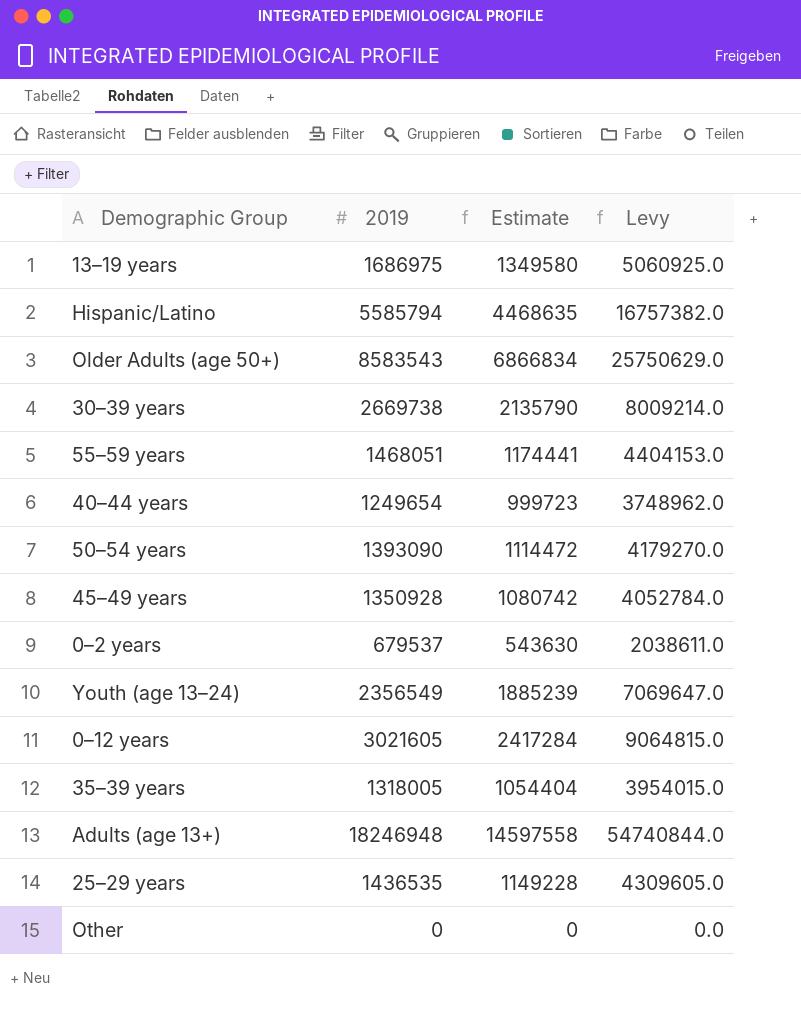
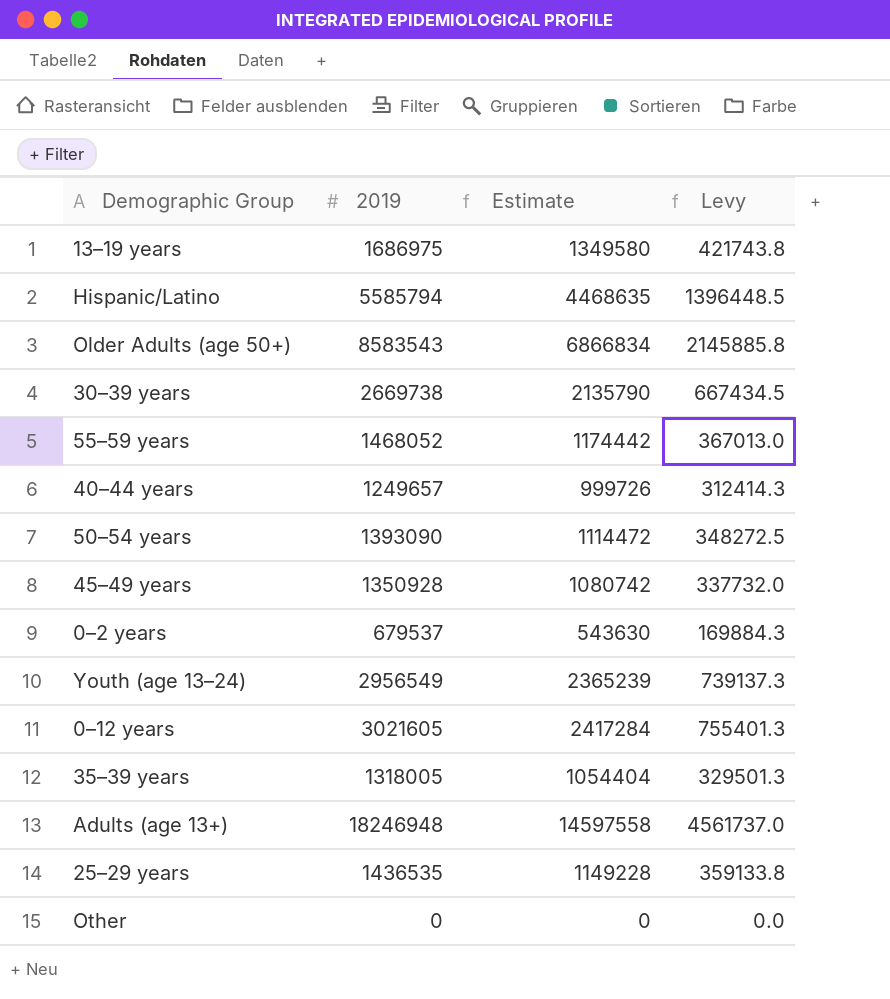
column Levy | formula: [2019] * 3 -> [2019] * 0.25
55–59 years | 2019: 1468051 -> 1468052
55–59 years | Estimate: 1174441 -> 1174442
40–44 years | 2019: 1249654 -> 1249657
40–44 years | Estimate: 999723 -> 999726
Youth (age 13–24) | 2019: 2356549 -> 2956549
Youth (age 13–24) | Estimate: 1885239 -> 2365239

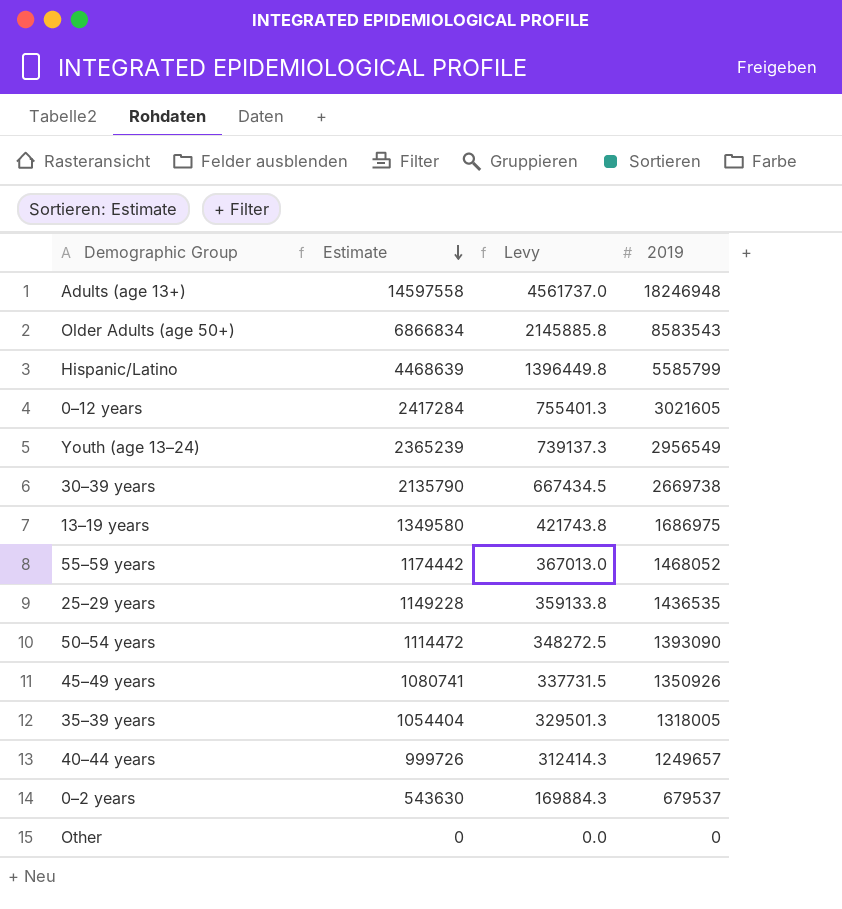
row order: none -> Estimate descending
column 2019 | position: 2 -> 4
Hispanic/Latino | Estimate: 4468635 -> 4468639
Hispanic/Latino | Levy: 1396448.5 -> 1396449.8
Hispanic/Latino | 2019: 5585794 -> 5585799
45–49 years | Estimate: 1080742 -> 1080741
45–49 years | Levy: 337732.0 -> 337731.5
45–49 years | 2019: 1350928 -> 1350926

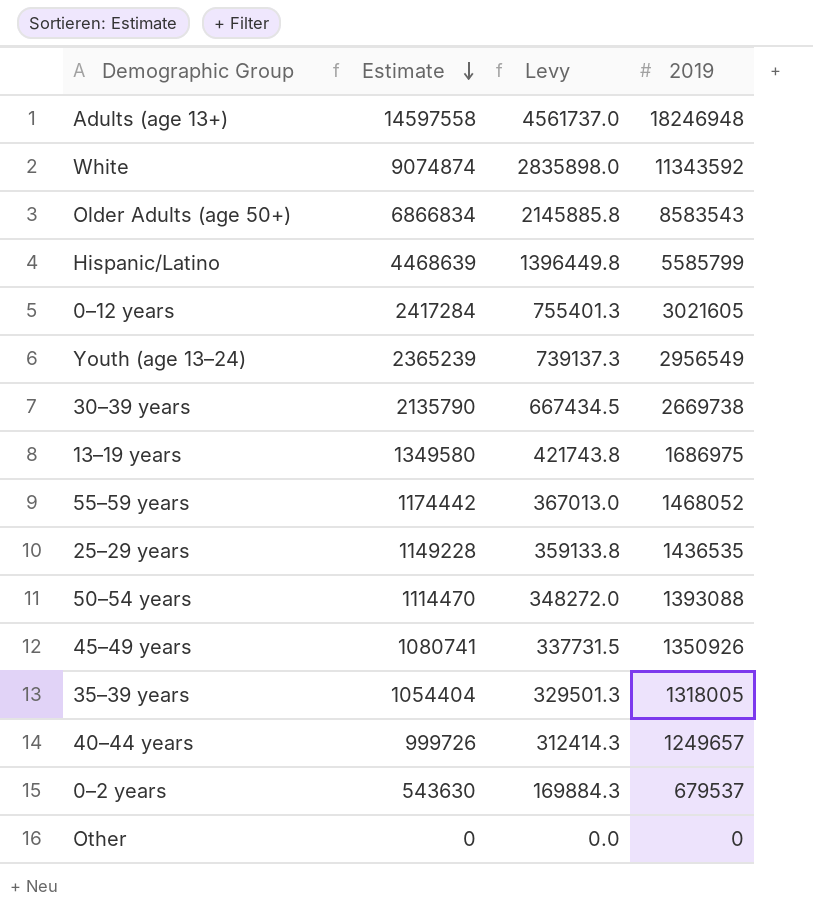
row White: none -> 9074874 | 2835898.0 | 11343592
50–54 years | Estimate: 1114472 -> 1114470
50–54 years | Levy: 348272.5 -> 348272.0
50–54 years | 2019: 1393090 -> 1393088

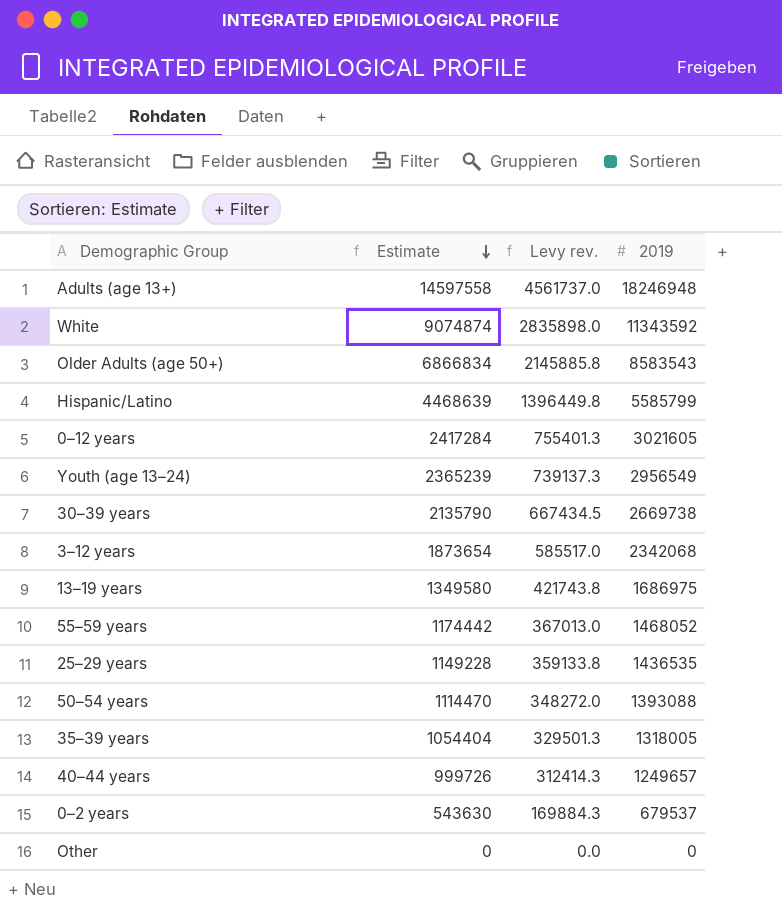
column name: Levy -> Levy rev.
row 45–49 years: 1080741 | 337731.5 | 1350926 -> none
row 3–12 years: none -> 1873654 | 585517.0 | 2342068

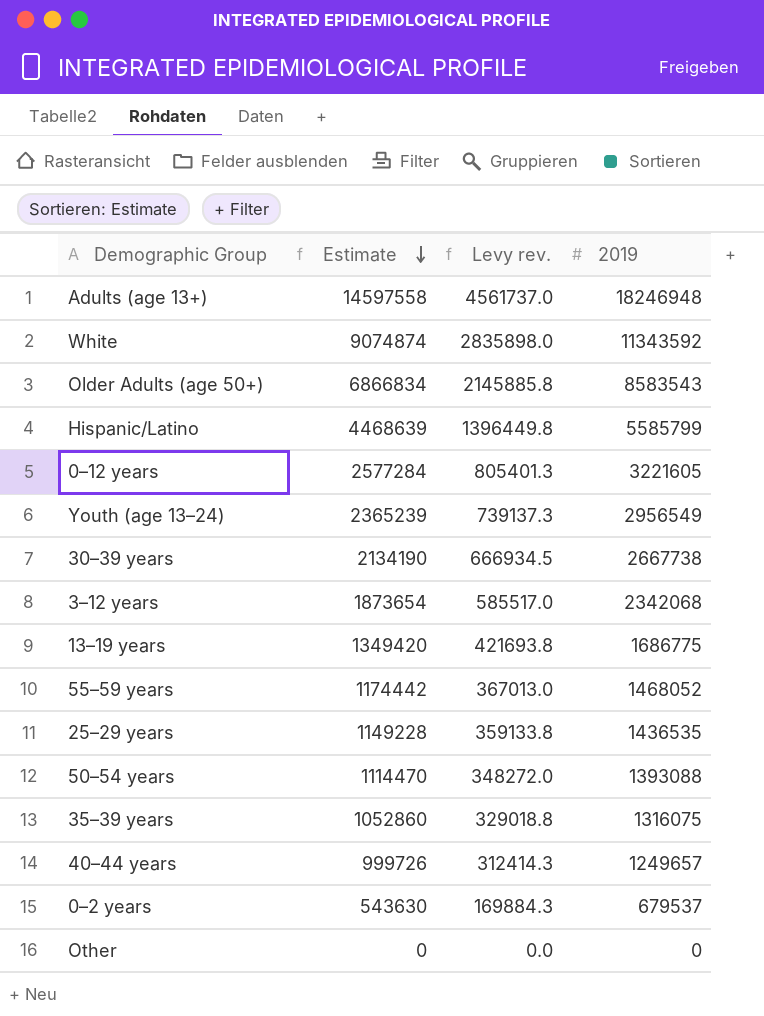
0–12 years | Estimate: 2417284 -> 2577284
0–12 years | Levy rev.: 755401.3 -> 805401.3
0–12 years | 2019: 3021605 -> 3221605
30–39 years | Estimate: 2135790 -> 2134190
30–39 years | Levy rev.: 667434.5 -> 666934.5
30–39 years | 2019: 2669738 -> 2667738
13–19 years | Estimate: 1349580 -> 1349420
13–19 years | Levy rev.: 421743.8 -> 421693.8
13–19 years | 2019: 1686975 -> 1686775
35–39 years | Estimate: 1054404 -> 1052860
35–39 years | Levy rev.: 329501.3 -> 329018.8
35–39 years | 2019: 1318005 -> 1316075

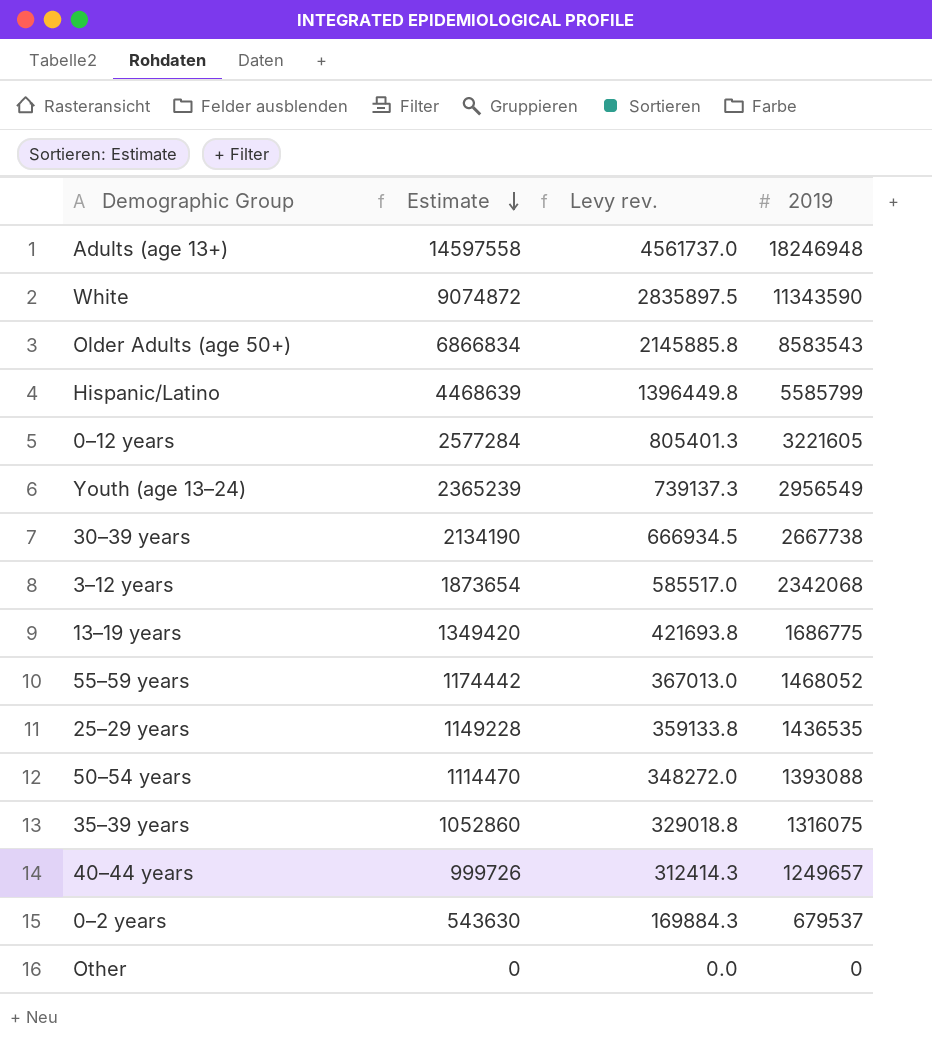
White | Estimate: 9074874 -> 9074872
White | Levy rev.: 2835898.0 -> 2835897.5
White | 2019: 11343592 -> 11343590

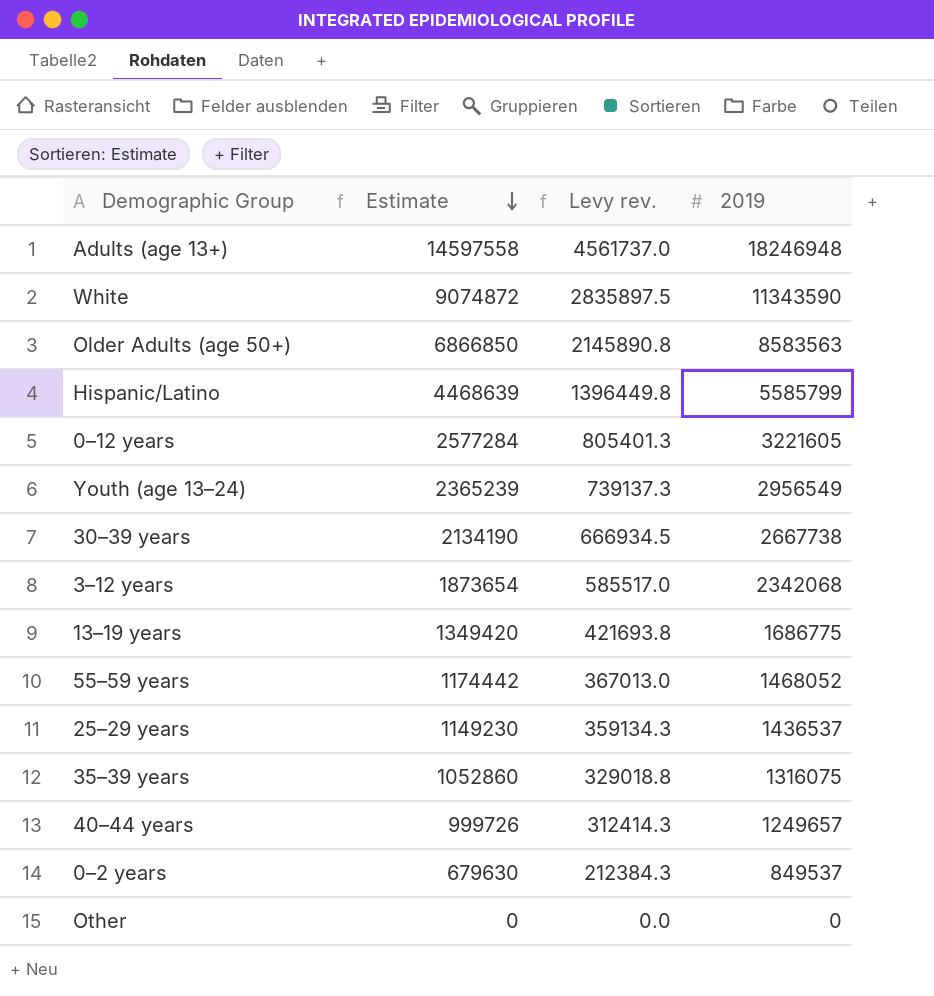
row 50–54 years: 1114470 | 348272.0 | 1393088 -> none
Older Adults (age 50+) | Estimate: 6866834 -> 6866850
Older Adults (age 50+) | Levy rev.: 2145885.8 -> 2145890.8
Older Adults (age 50+) | 2019: 8583543 -> 8583563
25–29 years | Estimate: 1149228 -> 1149230
25–29 years | Levy rev.: 359133.8 -> 359134.3
25–29 years | 2019: 1436535 -> 1436537
0–2 years | Estimate: 543630 -> 679630
0–2 years | Levy rev.: 169884.3 -> 212384.3
0–2 years | 2019: 679537 -> 849537

